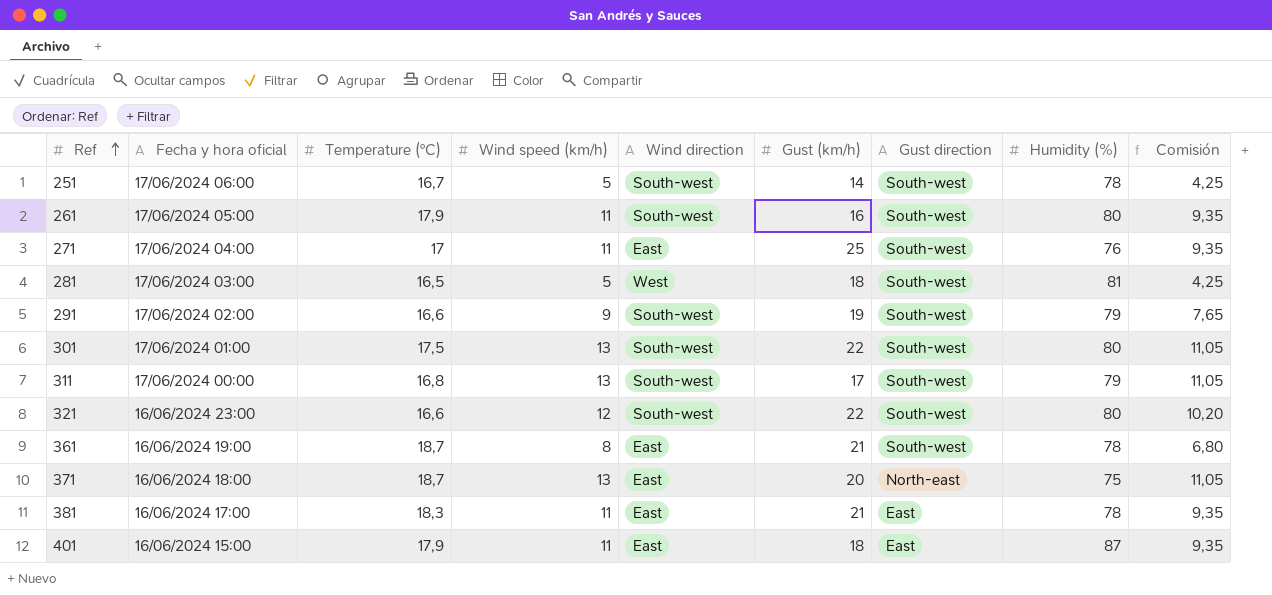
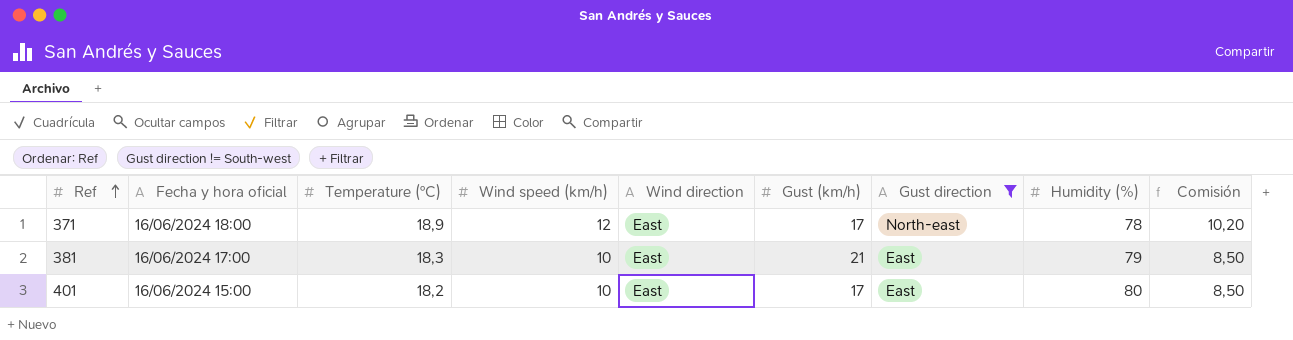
filter: none -> Gust direction != South-west
371 | Temperature (ºC): 18,7 -> 18,9
371 | Wind speed (km/h): 13 -> 12
371 | Gust (km/h): 20 -> 17
371 | Humidity (%): 75 -> 78
371 | Comisión: 11,05 -> 10,20
381 | Wind speed (km/h): 11 -> 10
381 | Humidity (%): 78 -> 79
381 | Comisión: 9,35 -> 8,50
401 | Temperature (ºC): 17,9 -> 18,2
401 | Wind speed (km/h): 11 -> 10
401 | Gust (km/h): 18 -> 17
401 | Humidity (%): 87 -> 80
401 | Comisión: 9,35 -> 8,50

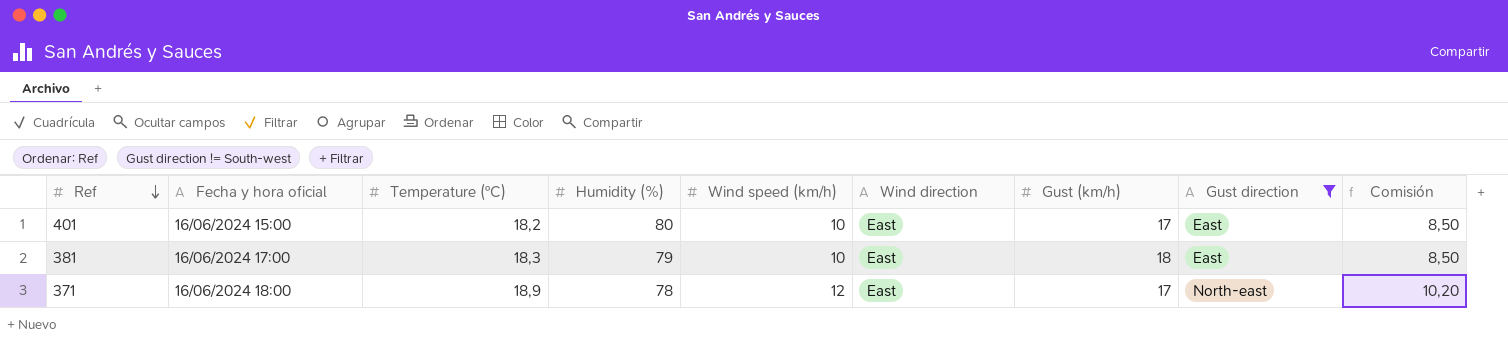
row order: Ref ascending -> Ref descending
column Humidity (%) | position: 8 -> 4
381 | Gust (km/h): 21 -> 18

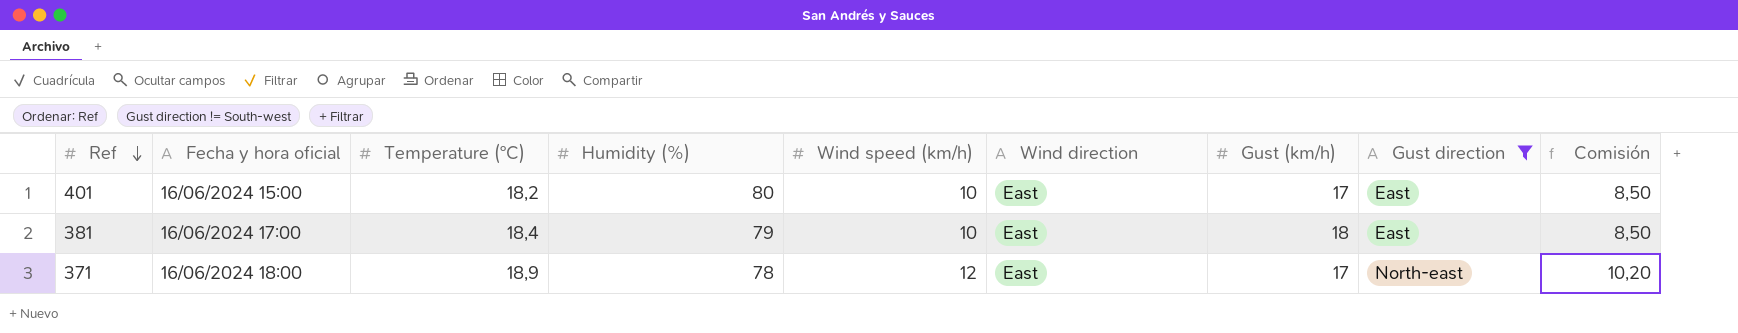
381 | Temperature (ºC): 18,3 -> 18,4

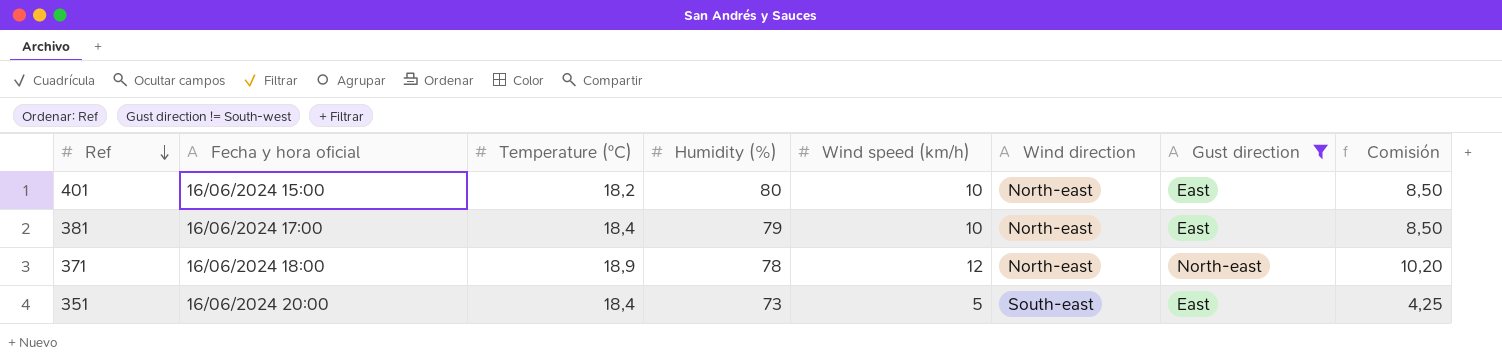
column Gust (km/h) | position: 7 -> none
401 | Wind direction: East -> North-east
381 | Wind direction: East -> North-east
371 | Wind direction: East -> North-east
row 351: none -> 16/06/2024 20:00 | 18,4 | 73 | 5 | South-east | East | 4,25

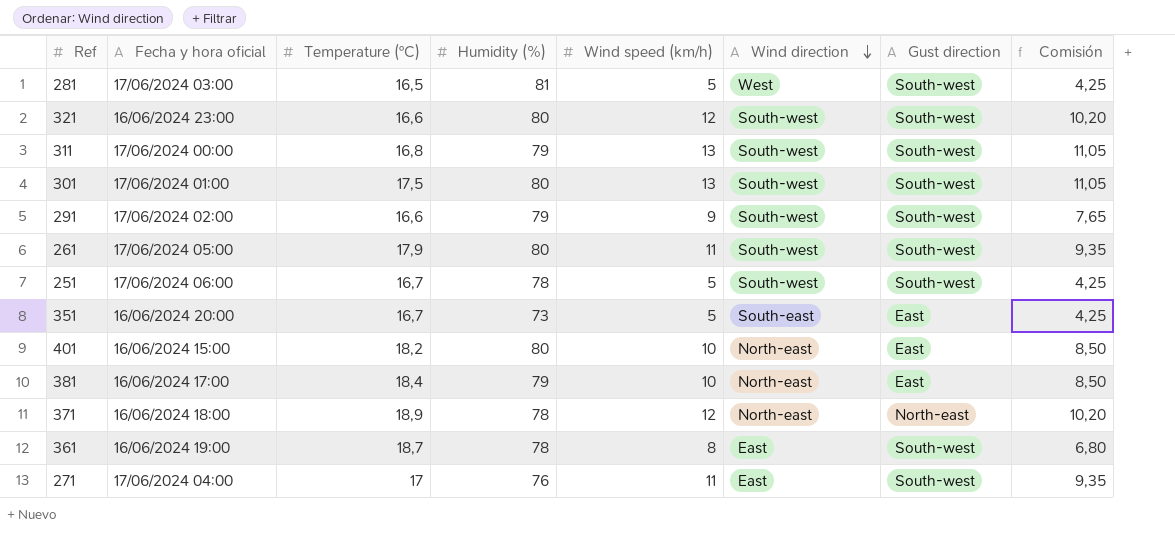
filter: Gust direction != South-west -> none
row order: Ref descending -> Wind direction descending
351 | Temperature (ºC): 18,4 -> 16,7

